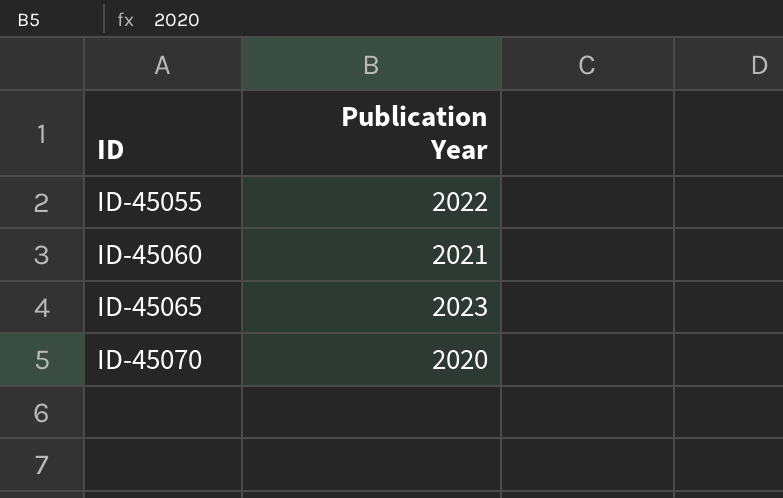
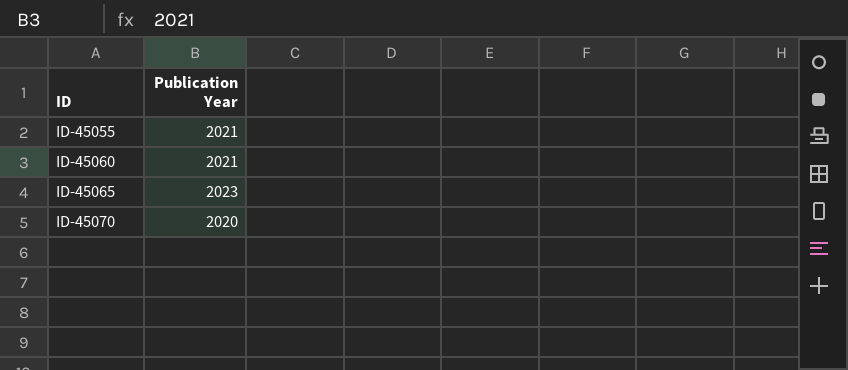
ID-45055 | Publication Year: 2022 -> 2021

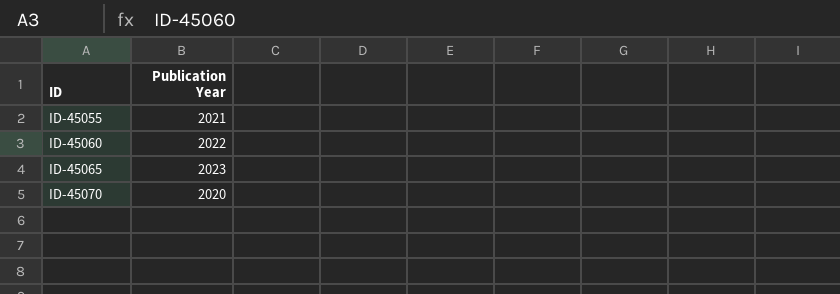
ID-45060 | Publication Year: 2021 -> 2022

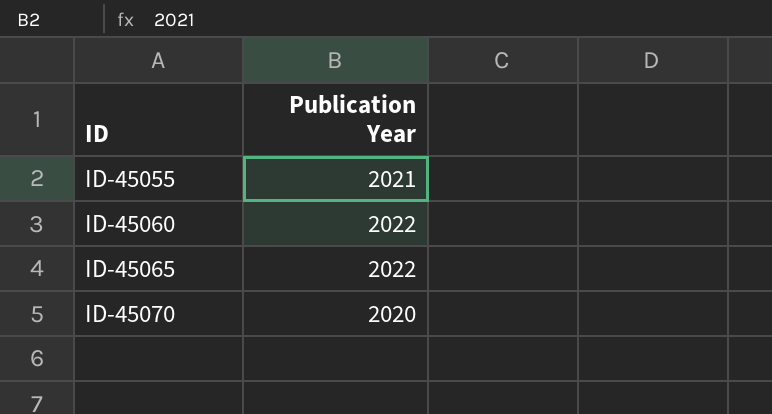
ID-45065 | Publication Year: 2023 -> 2022

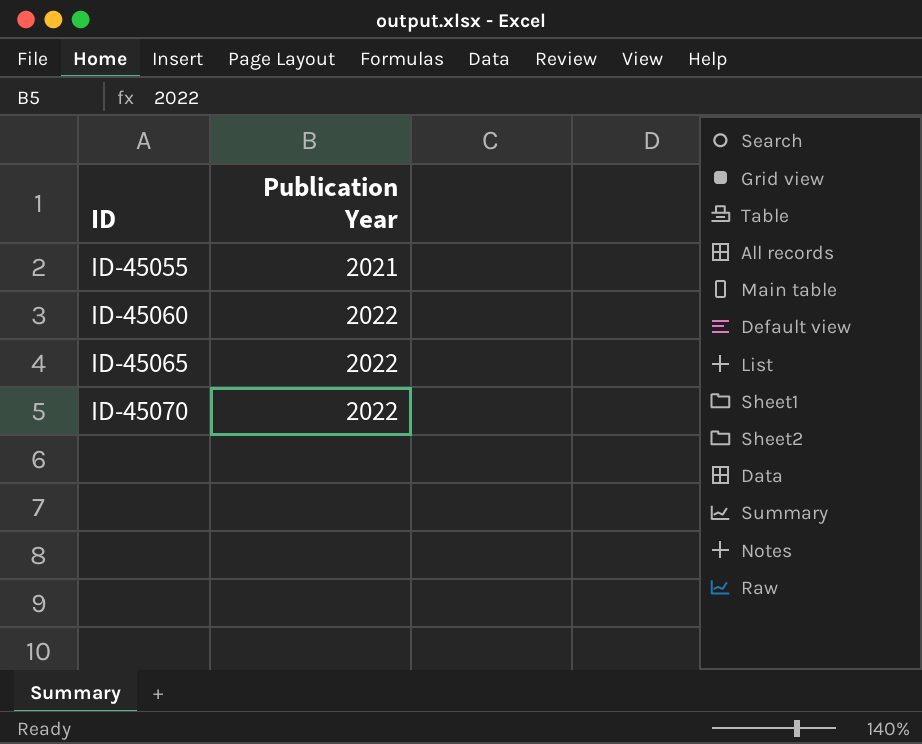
ID-45070 | Publication Year: 2020 -> 2022

